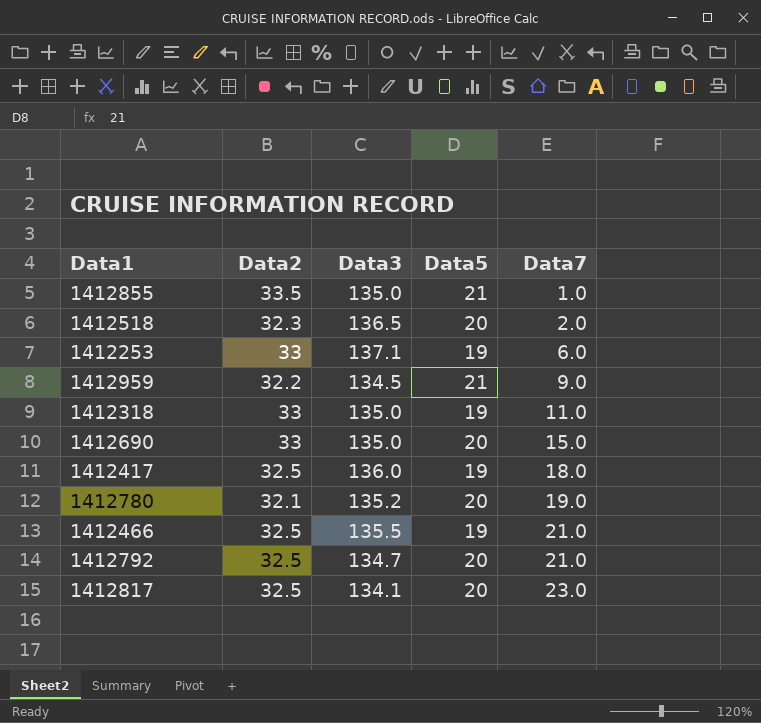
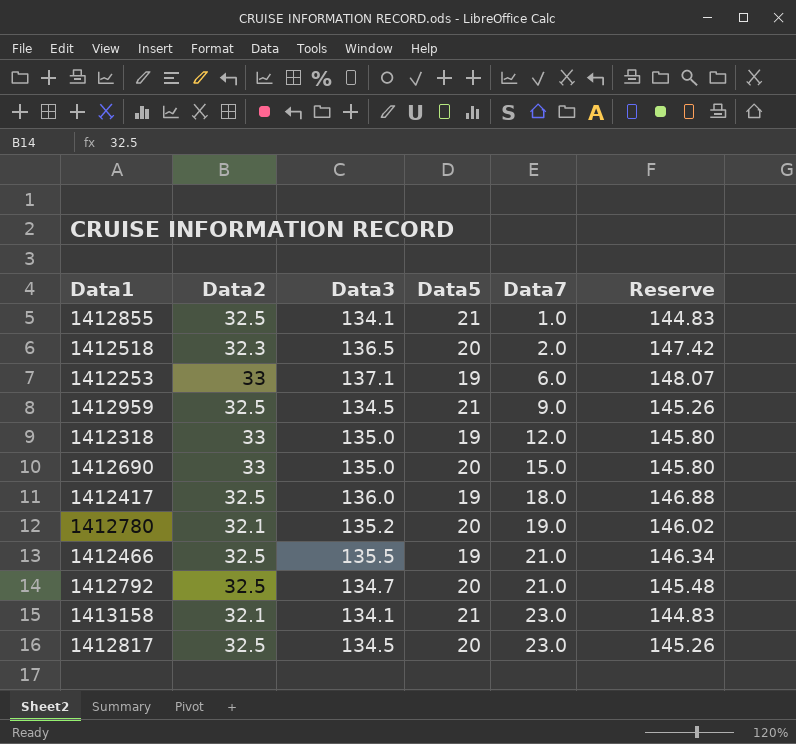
column Reserve | formula: none -> [Data3] * 1.08
1412855 | Data2: 33.5 -> 32.5
1412855 | Data3: 135.0 -> 134.1
1412959 | Data2: 32.2 -> 32.5
1412318 | Data7: 11.0 -> 12.0
row 1413158: none -> 32.1 | 134.1 | 21 | 23.0 | 144.83
1412817 | Data3: 134.1 -> 134.5

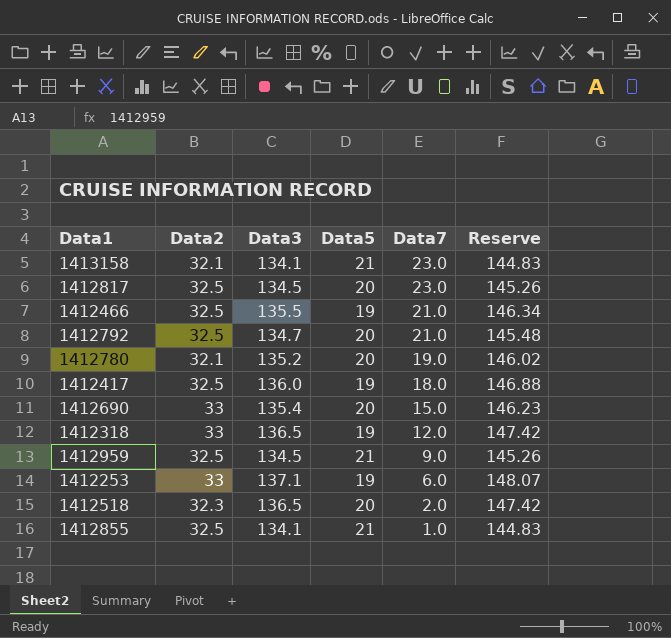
row order: Data7 ascending -> Data7 descending
1412690 | Data3: 135.0 -> 135.4
1412690 | Reserve: 145.80 -> 146.23
1412318 | Data3: 135.0 -> 136.5
1412318 | Reserve: 145.80 -> 147.42

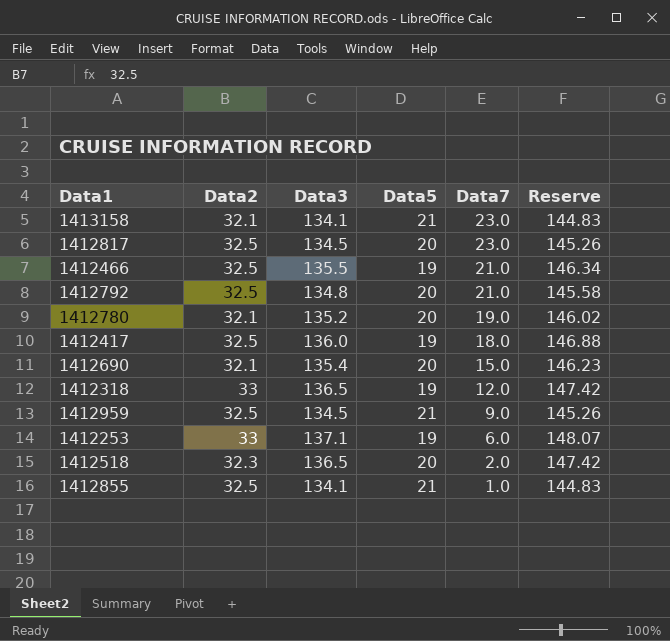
1412792 | Data3: 134.7 -> 134.8
1412792 | Reserve: 145.48 -> 145.58
1412690 | Data2: 33 -> 32.1

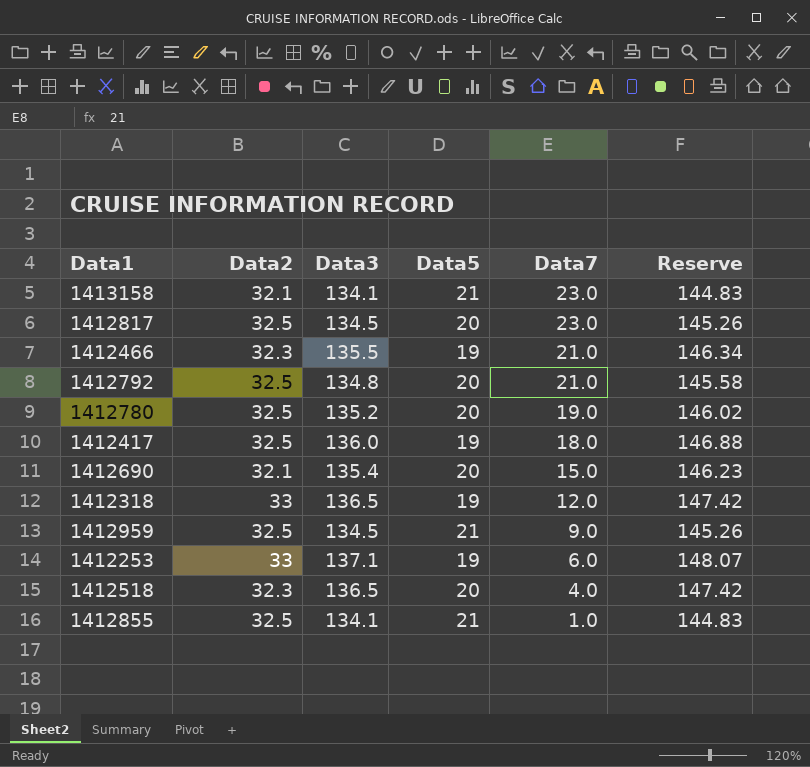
1412466 | Data2: 32.5 -> 32.3
1412780 | Data2: 32.1 -> 32.5
1412518 | Data7: 2.0 -> 4.0

